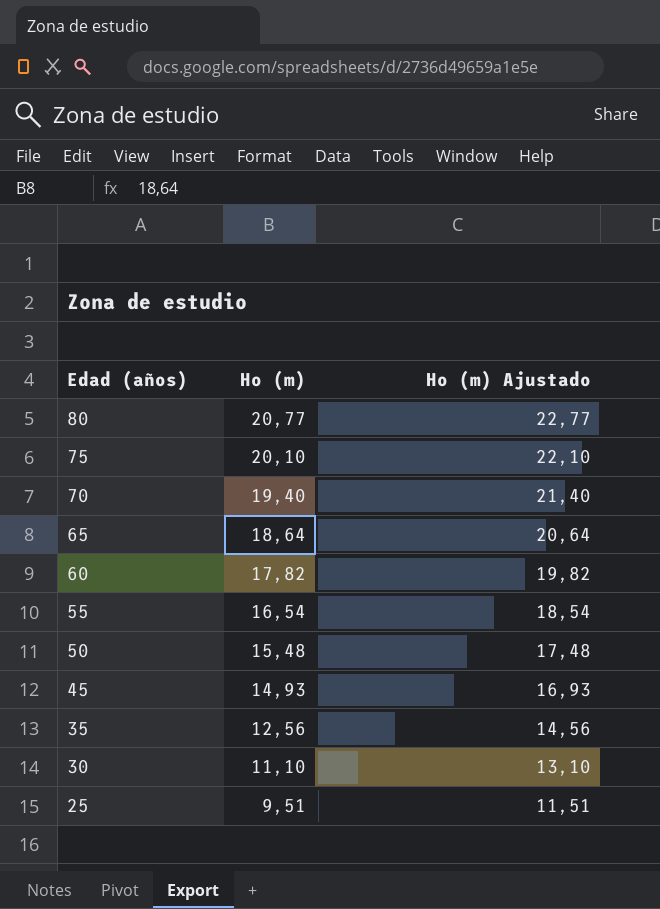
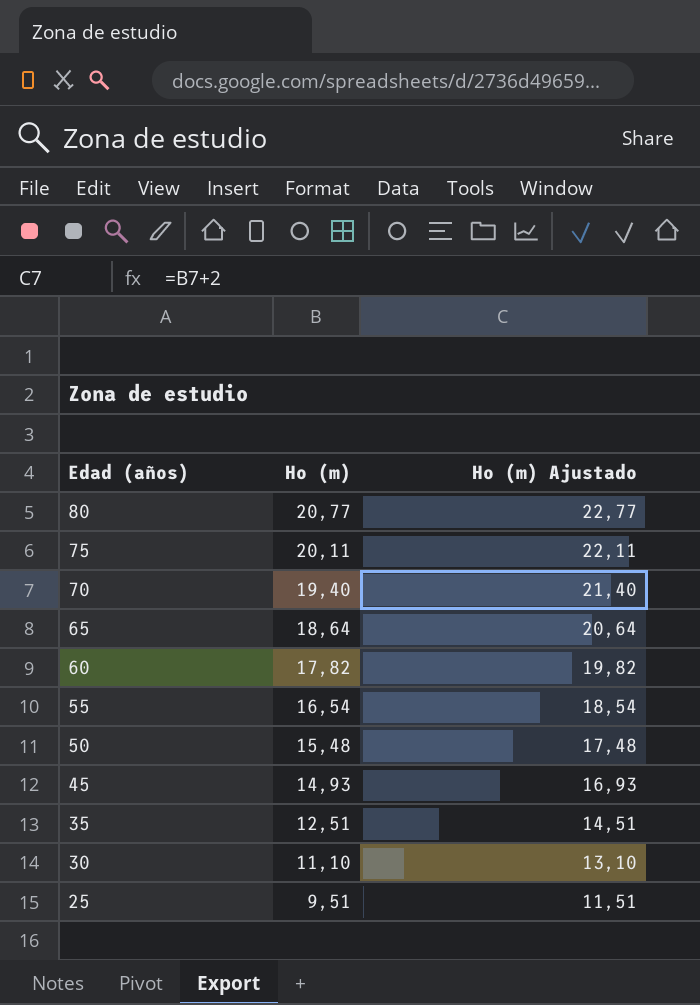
75 | Ho (m): 20,10 -> 20,11
75 | Ho (m) Ajustado: 22,10 -> 22,11
35 | Ho (m): 12,56 -> 12,51
35 | Ho (m) Ajustado: 14,56 -> 14,51

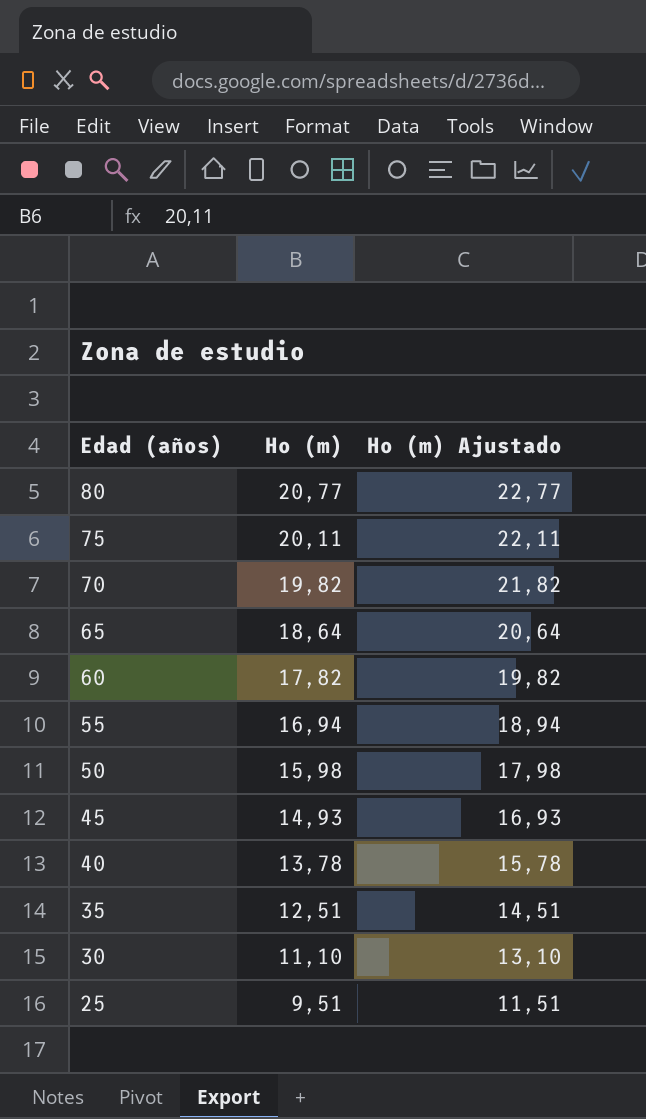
70 | Ho (m): 19,40 -> 19,82
70 | Ho (m) Ajustado: 21,40 -> 21,82
55 | Ho (m): 16,54 -> 16,94
55 | Ho (m) Ajustado: 18,54 -> 18,94
50 | Ho (m): 15,48 -> 15,98
50 | Ho (m) Ajustado: 17,48 -> 17,98
row 40: none -> 13,78 | 15,78

